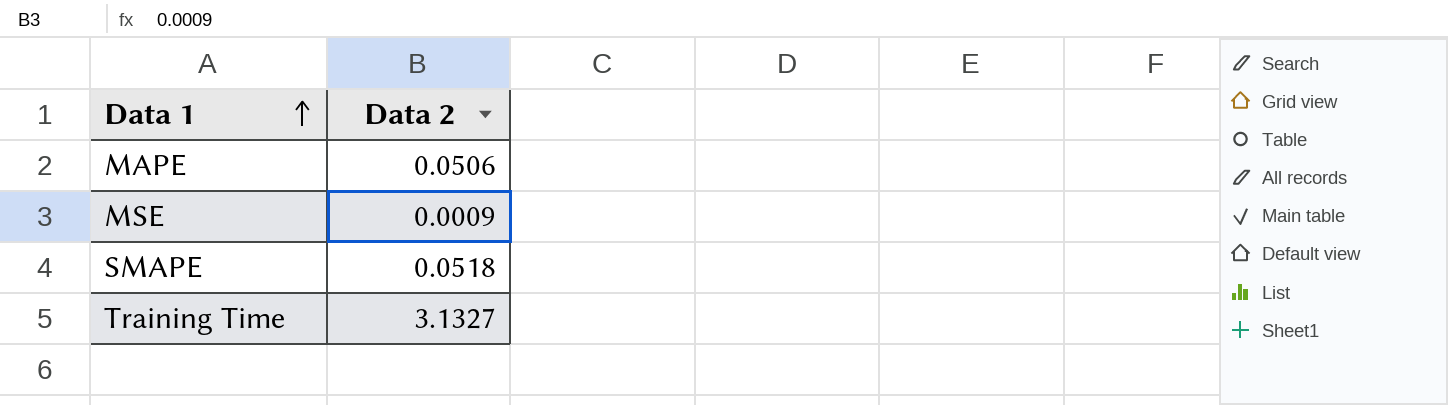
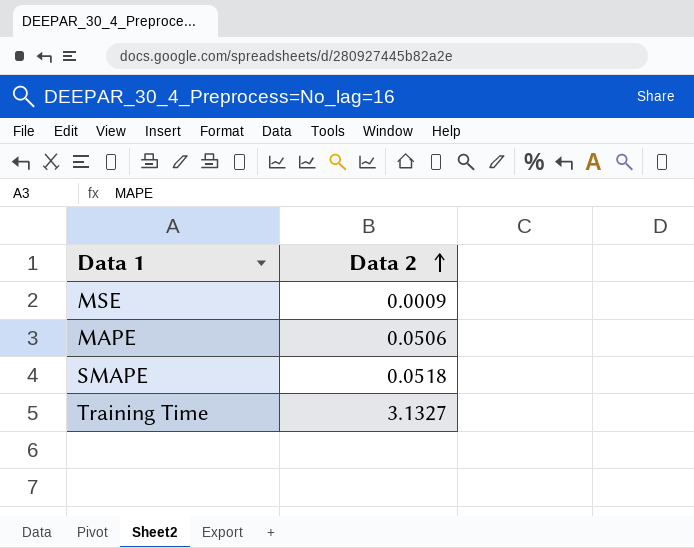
row order: Data 1 ascending -> Data 2 ascending

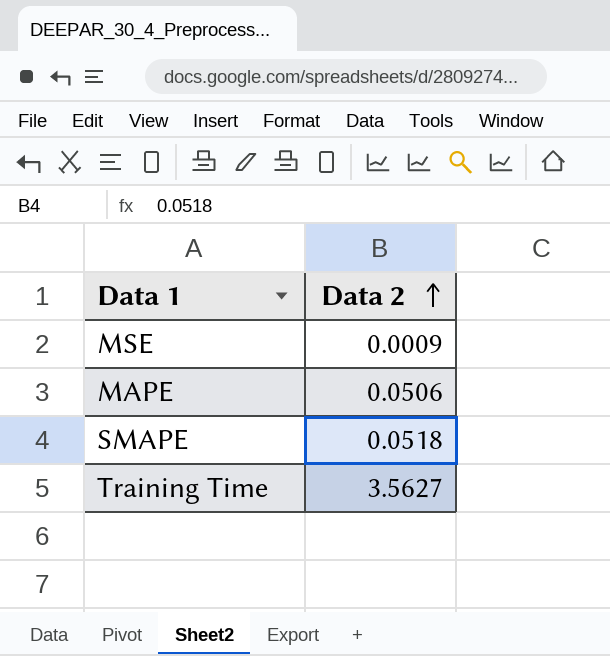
Training Time | Data 2: 3.1327 -> 3.5627

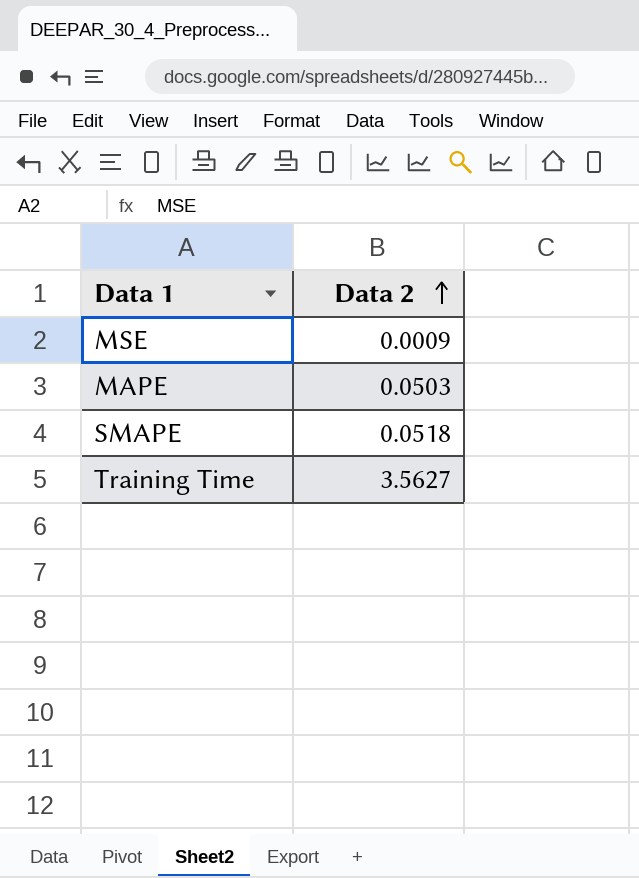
MAPE | Data 2: 0.0506 -> 0.0503

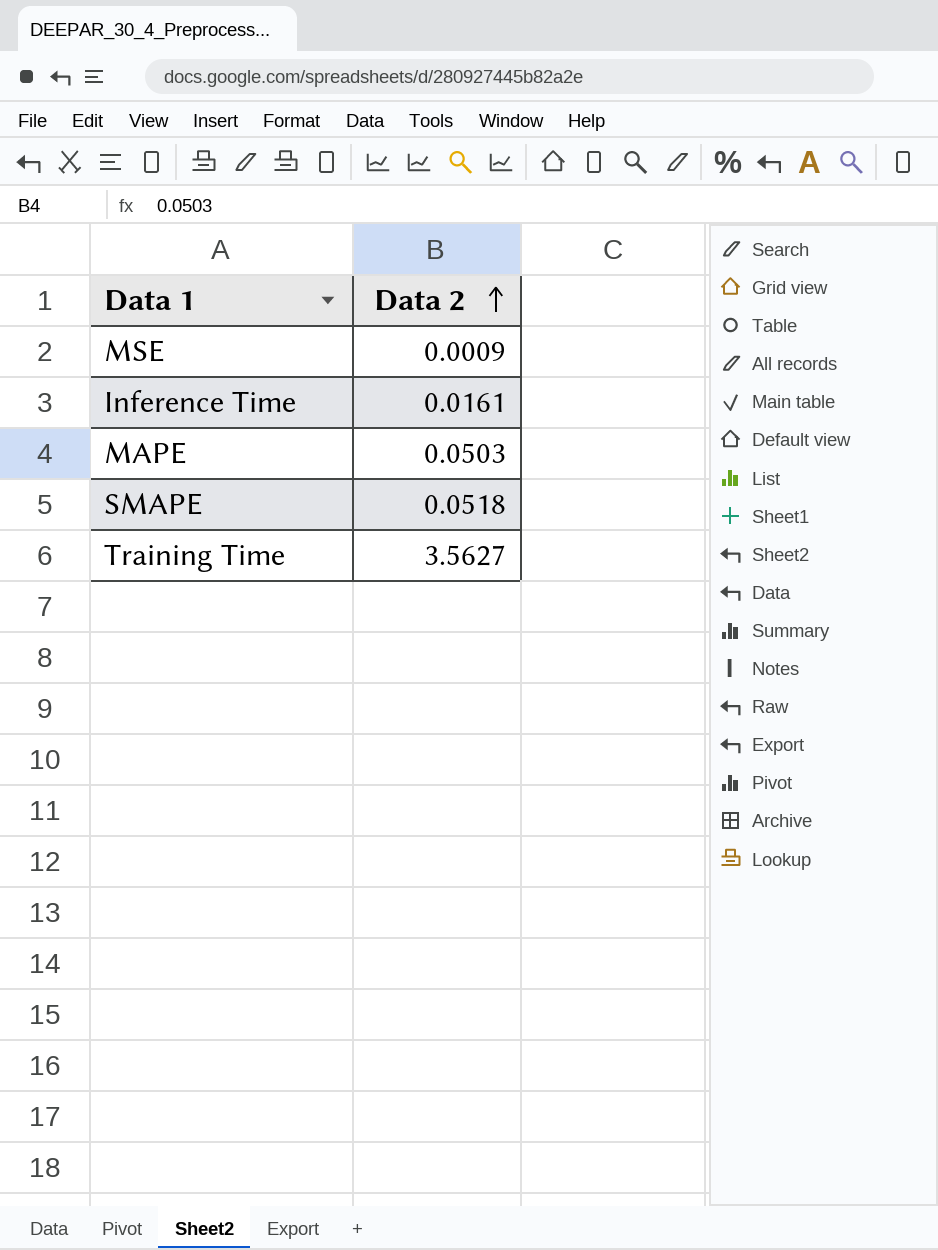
row Inference Time: none -> 0.0161

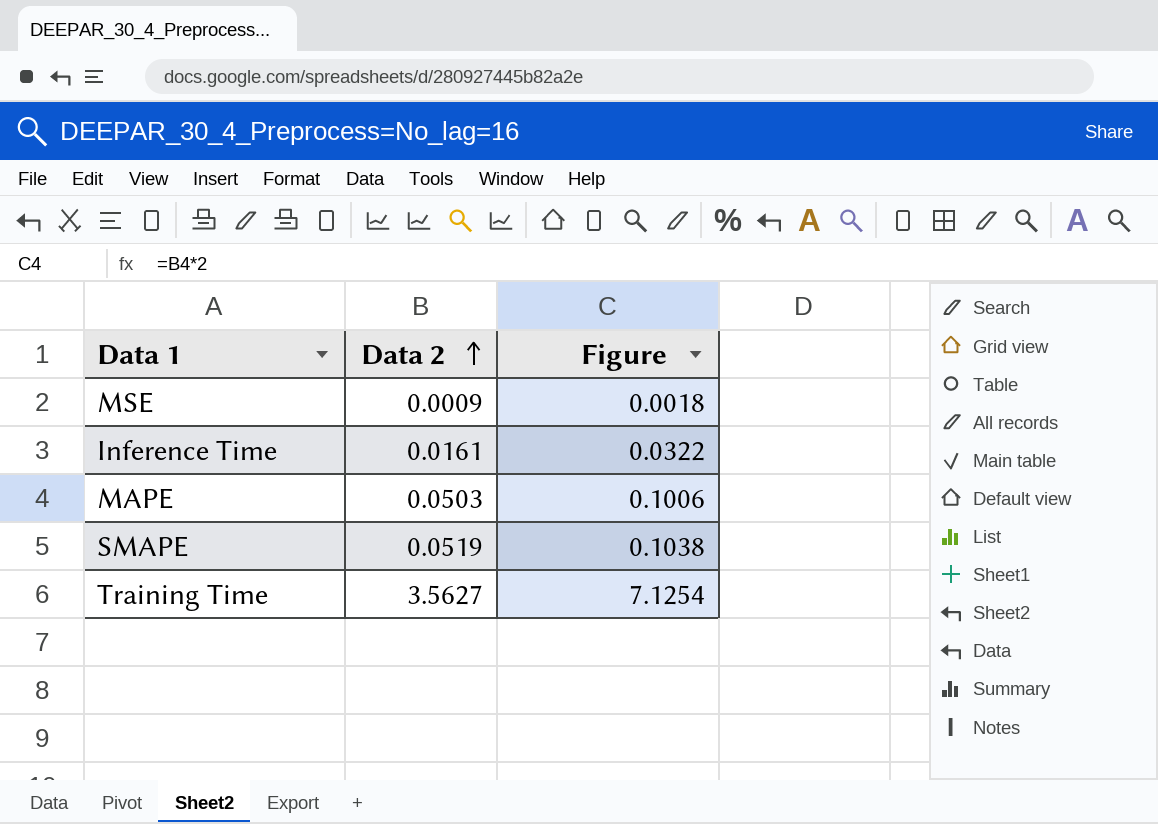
column Figure | formula: none -> [Data 2] * 2
SMAPE | Data 2: 0.0518 -> 0.0519

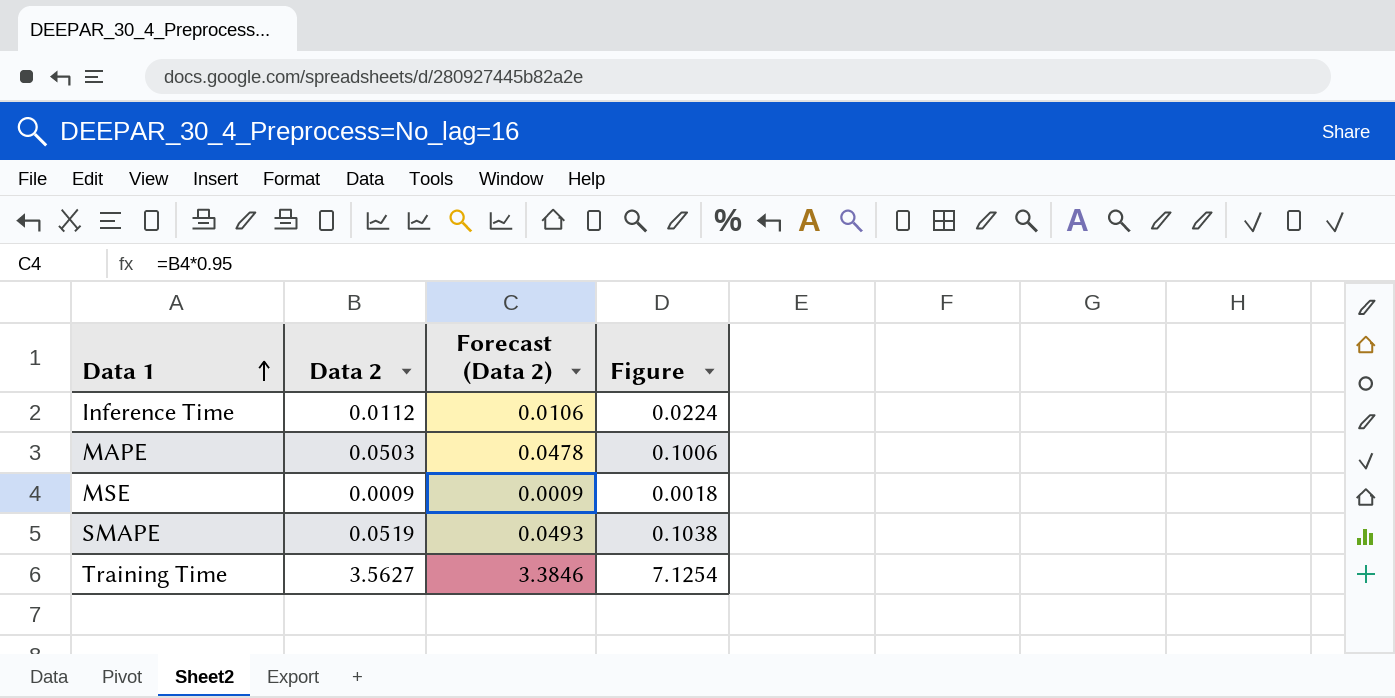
row order: Data 2 ascending -> Data 1 ascending
column Forecast (Data 2) | formula: none -> [Data 2] * 0.95
Inference Time | Data 2: 0.0161 -> 0.0112
Inference Time | Figure: 0.0322 -> 0.0224

